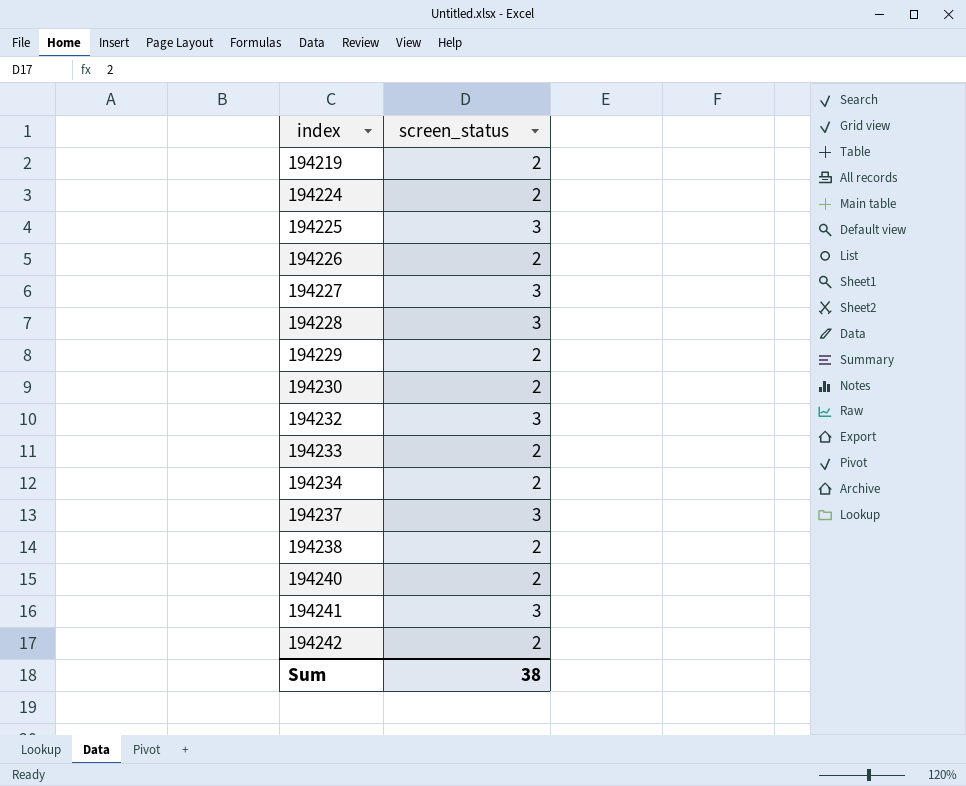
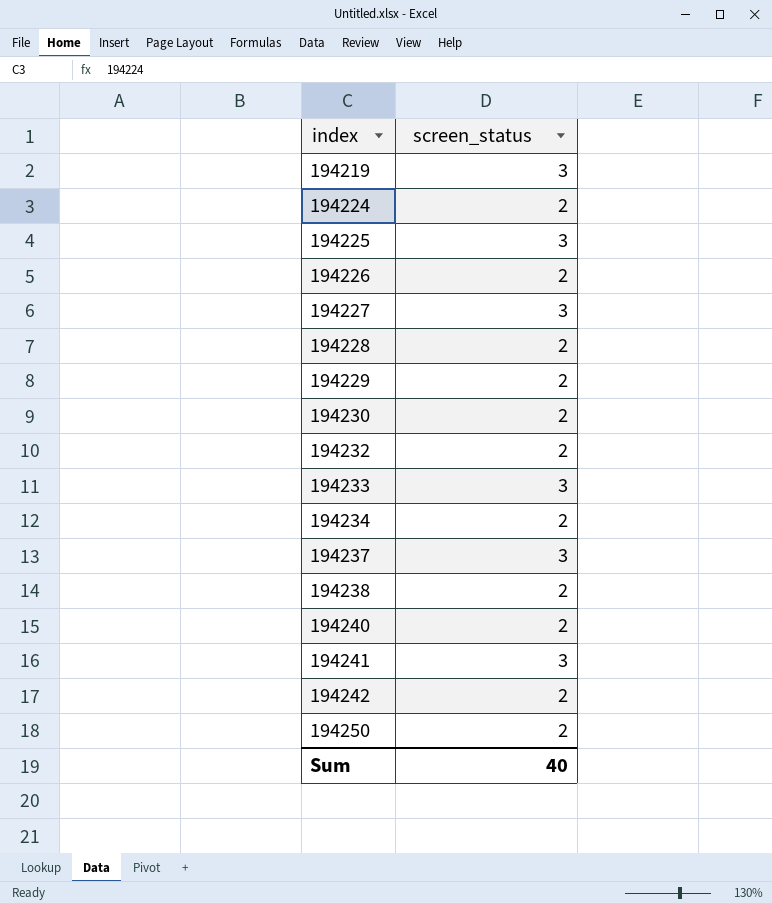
194219 | screen_status: 2 -> 3
194228 | screen_status: 3 -> 2
194232 | screen_status: 3 -> 2
194233 | screen_status: 2 -> 3
row 194250: none -> 2
Sum | screen_status: 38 -> 40

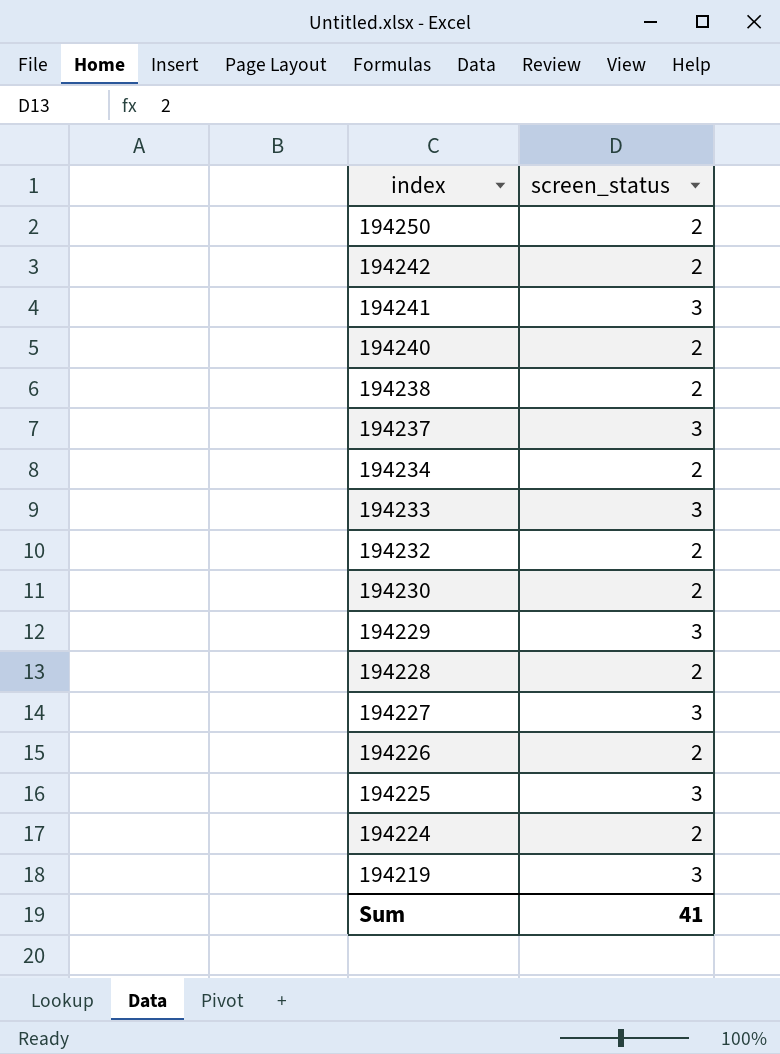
row order: index ascending -> index descending
194229 | screen_status: 2 -> 3
Sum | screen_status: 40 -> 41

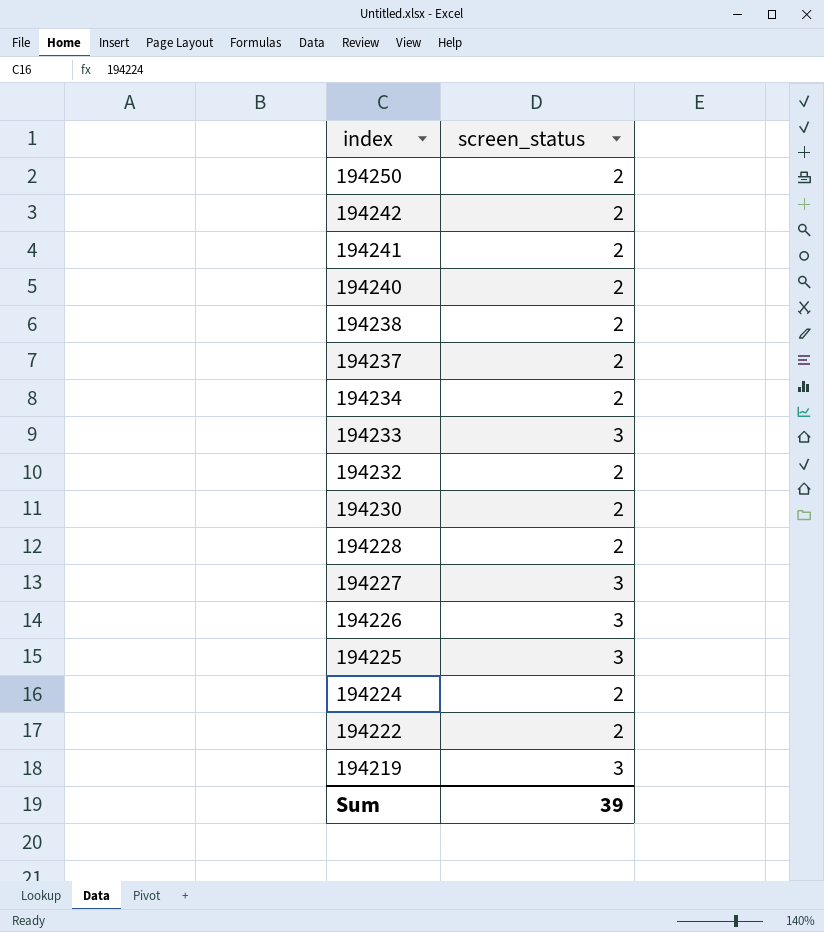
row 194229: 3 -> none
194241 | screen_status: 3 -> 2
194237 | screen_status: 3 -> 2
194226 | screen_status: 2 -> 3
row 194222: none -> 2
Sum | screen_status: 41 -> 39

